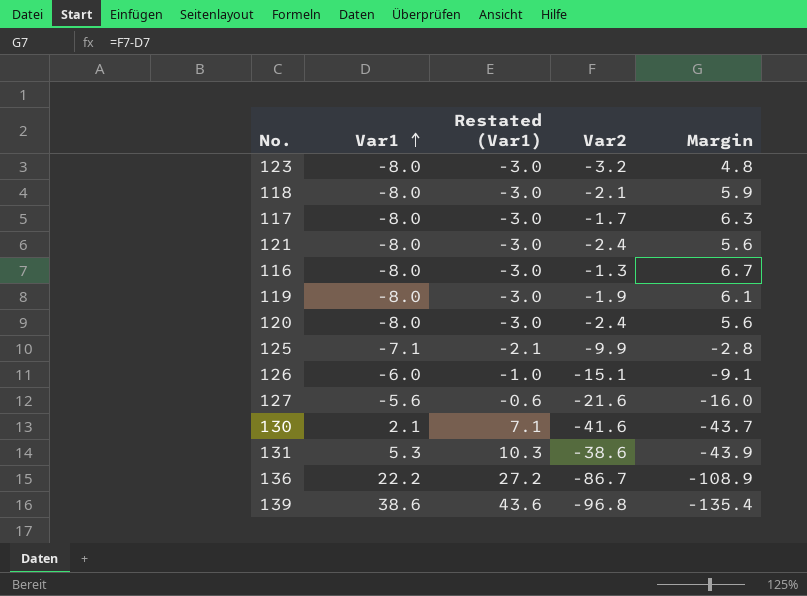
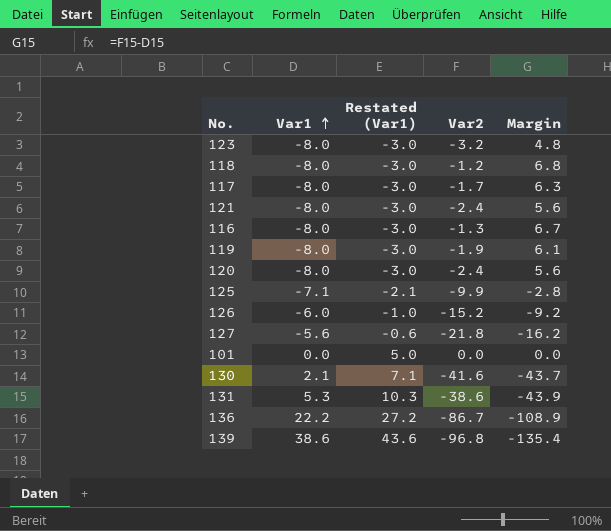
118 | Var2: -2.1 -> -1.2
118 | Margin: 5.9 -> 6.8
126 | Var2: -15.1 -> -15.2
126 | Margin: -9.1 -> -9.2
127 | Var2: -21.6 -> -21.8
127 | Margin: -16.0 -> -16.2
row 101: none -> 0.0 | 5.0 | 0.0 | 0.0

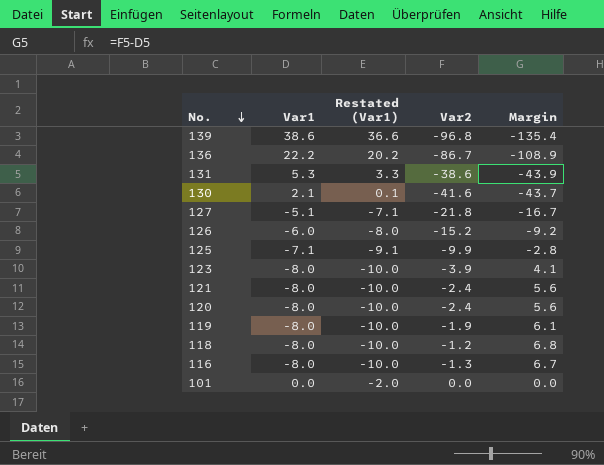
row order: Var1 ascending -> No. descending
column Restated (Var1) | formula: [Var1] + 5 -> [Var1] - 2
row 117: -8.0 | -3.0 | -1.7 | 6.3 -> none
127 | Var1: -5.6 -> -5.1
127 | Margin: -16.2 -> -16.7
123 | Var2: -3.2 -> -3.9
123 | Margin: 4.8 -> 4.1

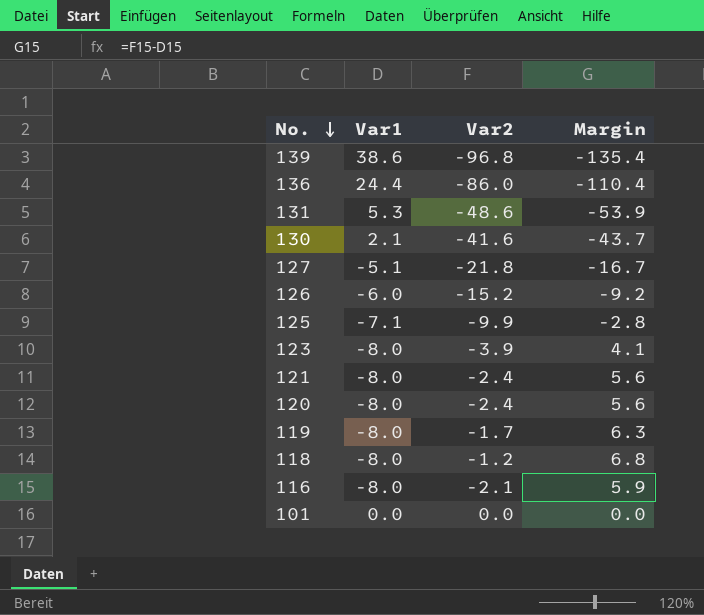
column Restated (Var1) | formula: [Var1] - 2 -> none
136 | Var1: 22.2 -> 24.4
136 | Var2: -86.7 -> -86.0
136 | Margin: -108.9 -> -110.4
131 | Var2: -38.6 -> -48.6
131 | Margin: -43.9 -> -53.9
119 | Var2: -1.9 -> -1.7
119 | Margin: 6.1 -> 6.3
116 | Var2: -1.3 -> -2.1
116 | Margin: 6.7 -> 5.9

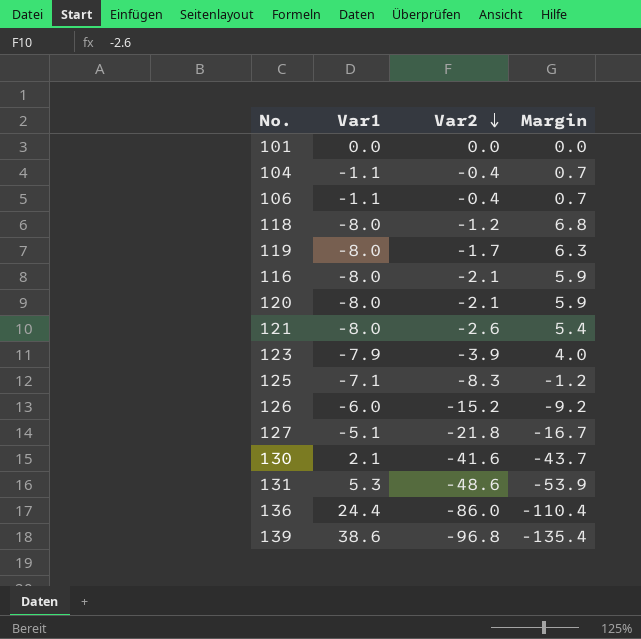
row order: No. descending -> Var2 descending
row 104: none -> -1.1 | -0.4 | 0.7
row 106: none -> -1.1 | -0.4 | 0.7
120 | Var2: -2.4 -> -2.1
120 | Margin: 5.6 -> 5.9
121 | Var2: -2.4 -> -2.6
121 | Margin: 5.6 -> 5.4
123 | Var1: -8.0 -> -7.9
123 | Margin: 4.1 -> 4.0
125 | Var2: -9.9 -> -8.3
125 | Margin: -2.8 -> -1.2

